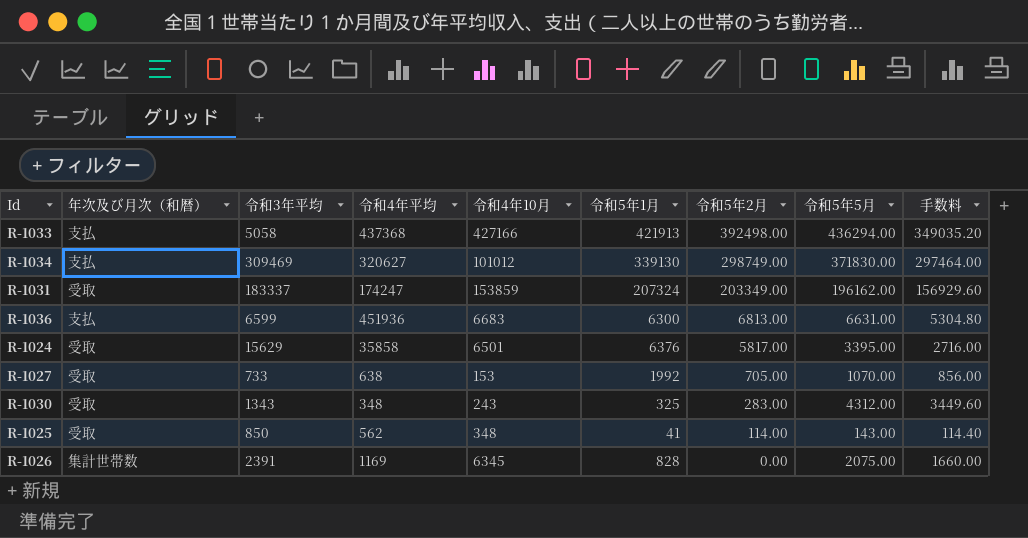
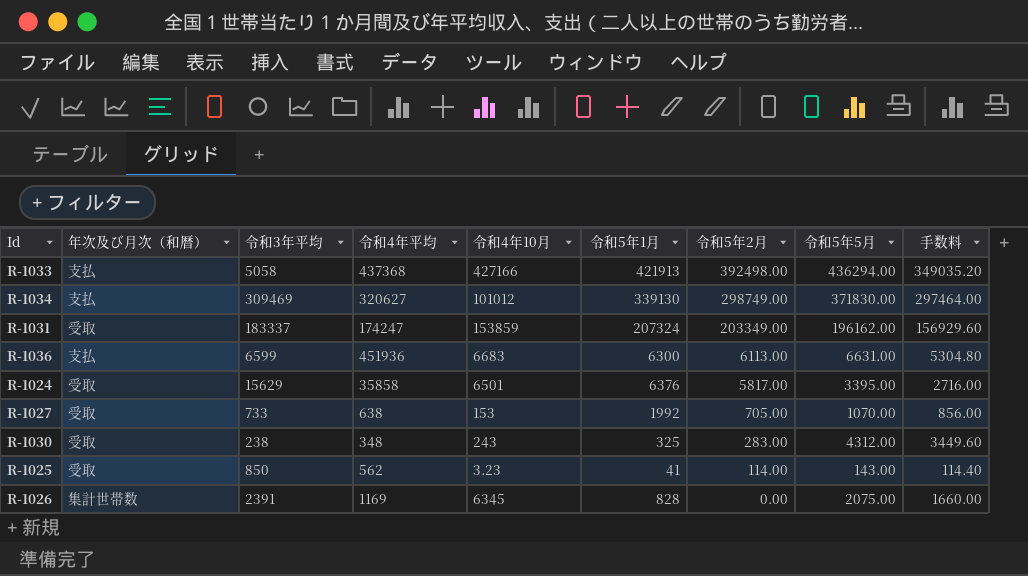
R-1036 | 令和5年2月: 6813.00 -> 6113.00
R-1030 | 令和3年平均: 1343 -> 238
R-1025 | 令和4年10月: 348 -> 3.23

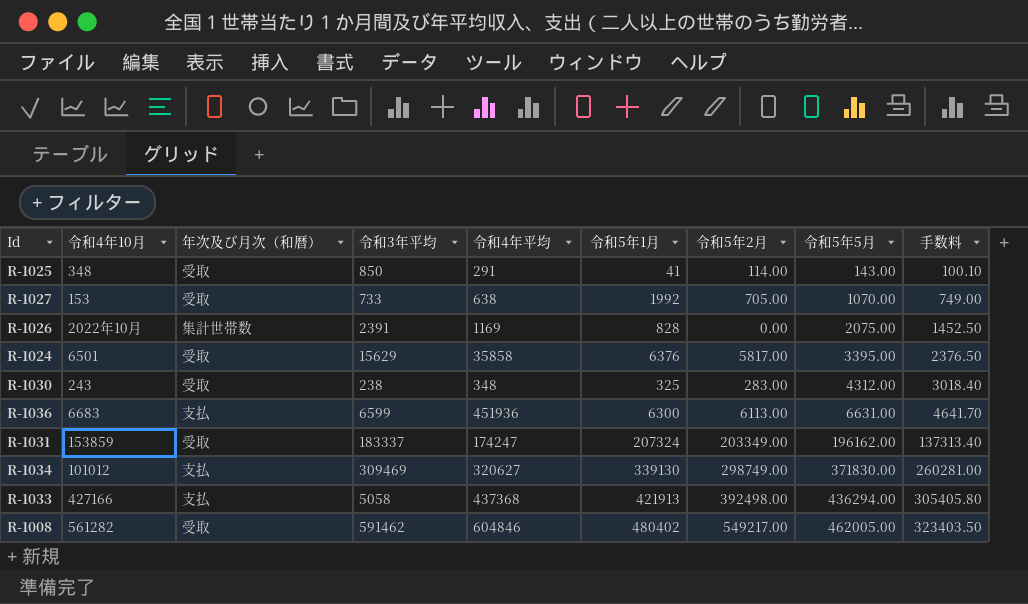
row order: 令和5年2月 descending -> 令和5年5月 ascending
column 令和4年10月 | position: 5 -> 2
column 手数料 | formula: [令和5年5月] * 0.8 -> [令和5年5月] * 0.7
R-1025 | 令和4年10月: 3.23 -> 348
R-1025 | 令和4年平均: 562 -> 291
R-1026 | 令和4年10月: 6345 -> 2022年10月
row R-1008: none -> 561282 | 受取 | 591462 | 604846 | 480402 | 549217.00 | 462005.00 | 323403.50

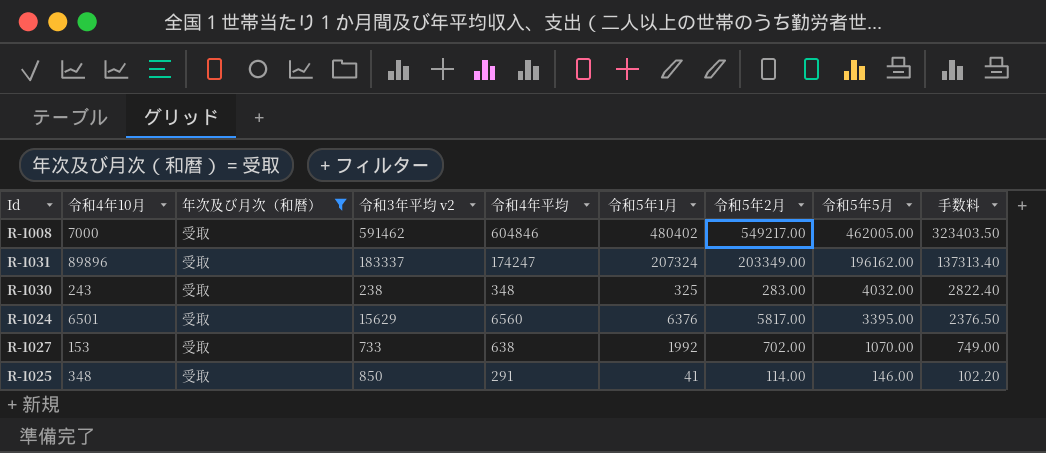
filter: none -> 年次及び月次（和暦） = 受取
row order: 令和5年5月 ascending -> 令和5年5月 descending
column name: 令和3年平均 -> 令和3年平均 v2
R-1008 | 令和4年10月: 561282 -> 7000
R-1031 | 令和4年10月: 153859 -> 89896
R-1030 | 令和5年5月: 4312.00 -> 4032.00
R-1030 | 手数料: 3018.40 -> 2822.40
R-1024 | 令和4年平均: 35858 -> 6560
R-1027 | 令和5年2月: 705.00 -> 702.00
R-1025 | 令和5年5月: 143.00 -> 146.00
R-1025 | 手数料: 100.10 -> 102.20

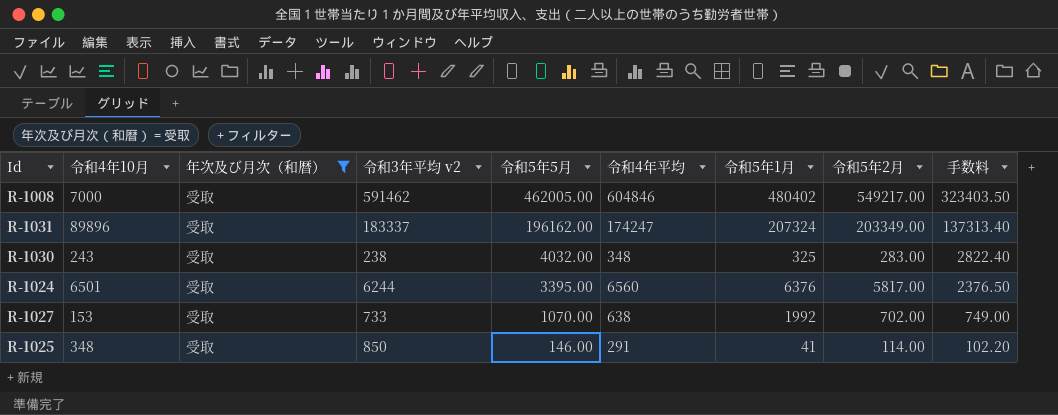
column 令和5年5月 | position: 8 -> 5
R-1024 | 令和3年平均 v2: 15629 -> 6244

